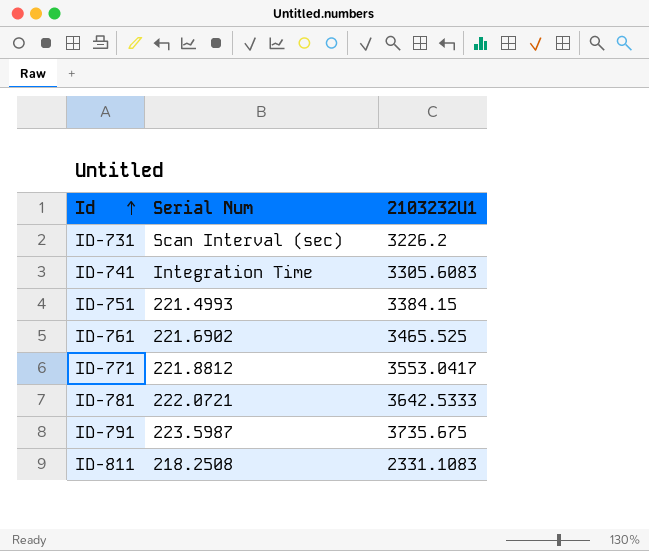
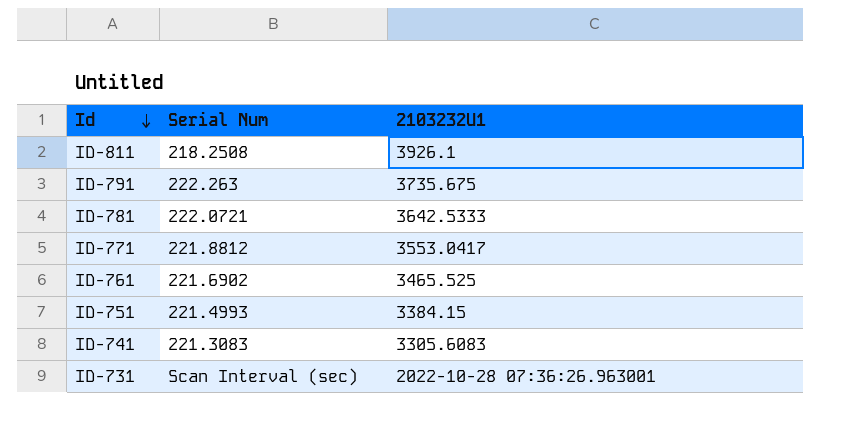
row order: Id ascending -> Id descending
ID-811 | 2103232U1: 2331.1083 -> 3926.1
ID-791 | Serial Num: 223.5987 -> 222.263
ID-741 | Serial Num: Integration Time -> 221.3083
ID-731 | 2103232U1: 3226.2 -> 2022-10-28 07:36:26.963001

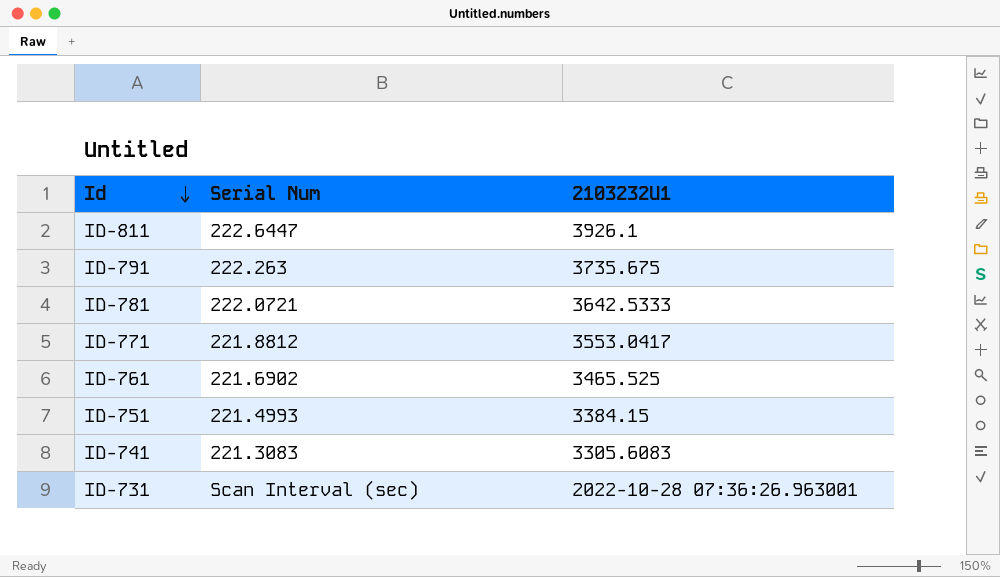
ID-811 | Serial Num: 218.2508 -> 222.6447

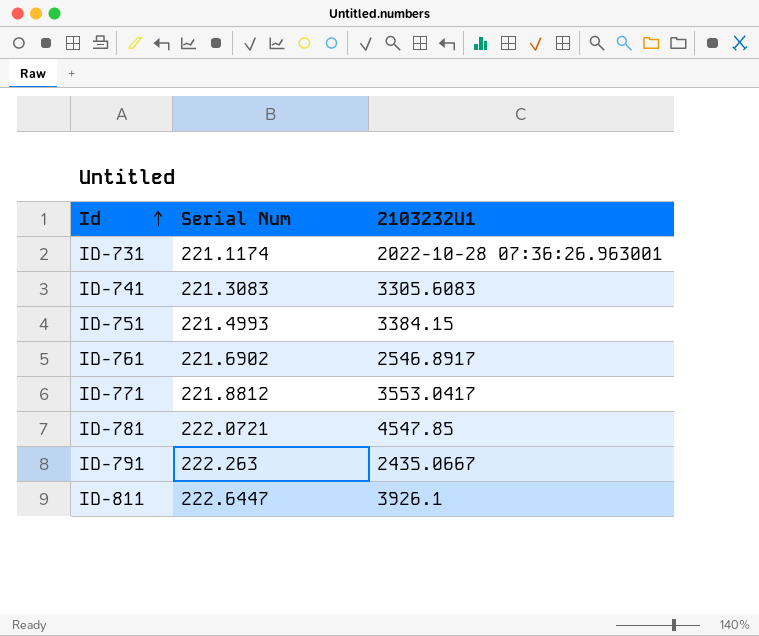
row order: Id descending -> Id ascending
ID-731 | Serial Num: Scan Interval (sec) -> 221.1174
ID-761 | 2103232U1: 3465.525 -> 2546.8917
ID-781 | 2103232U1: 3642.5333 -> 4547.85
ID-791 | 2103232U1: 3735.675 -> 2435.0667

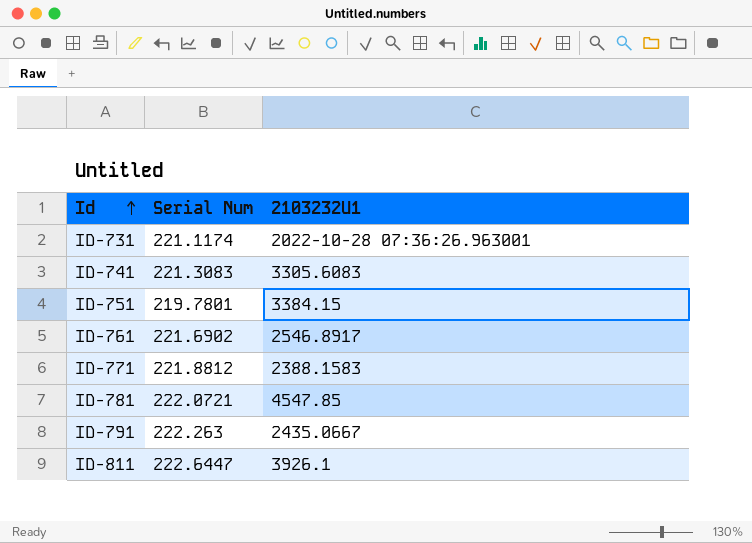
ID-751 | Serial Num: 221.4993 -> 219.7801
ID-771 | 2103232U1: 3553.0417 -> 2388.1583

